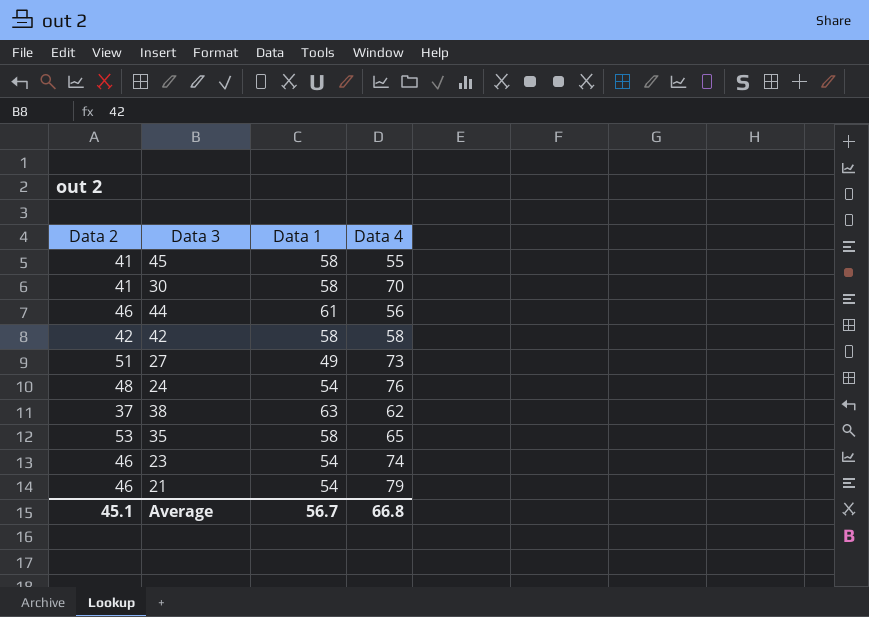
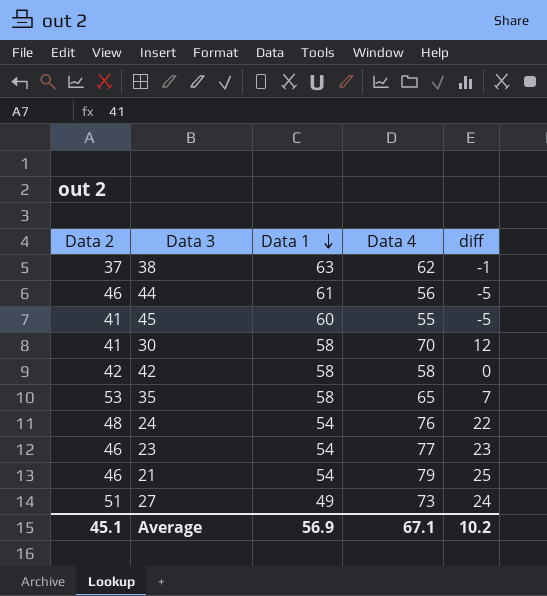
row order: none -> Data 1 descending
column diff | formula: none -> [Data 4] - [Data 1]
45 | Data 1: 58 -> 60
23 | Data 4: 74 -> 77
Average | Data 1: 56.7 -> 56.9
Average | Data 4: 66.8 -> 67.1

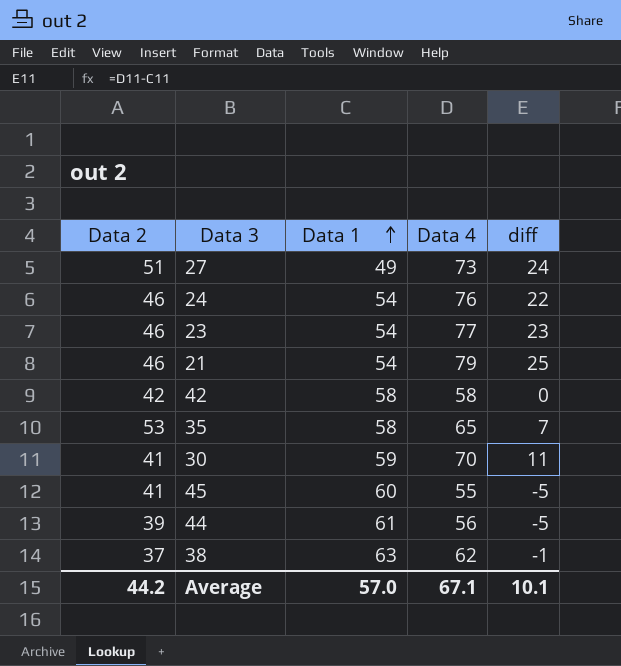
row order: Data 1 descending -> Data 1 ascending
24 | Data 2: 48 -> 46
30 | Data 1: 58 -> 59
30 | diff: 12 -> 11
44 | Data 2: 46 -> 39
Average | Data 2: 45.1 -> 44.2
Average | Data 1: 56.9 -> 57.0
Average | diff: 10.2 -> 10.1

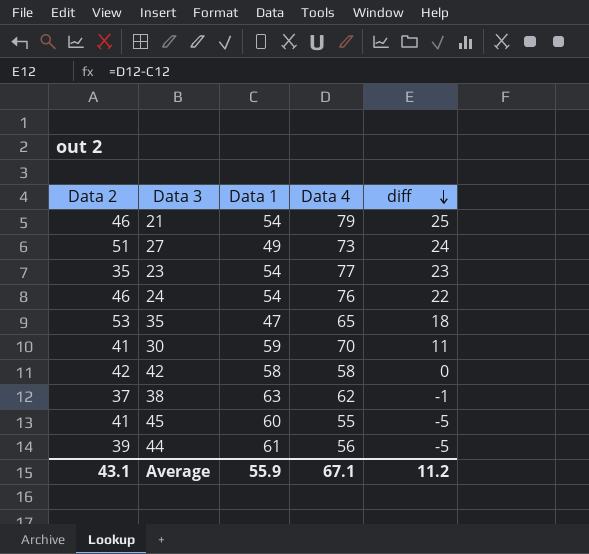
row order: Data 1 ascending -> diff descending
23 | Data 2: 46 -> 35
35 | Data 1: 58 -> 47
35 | diff: 7 -> 18
Average | Data 2: 44.2 -> 43.1
Average | Data 1: 57.0 -> 55.9
Average | diff: 10.1 -> 11.2

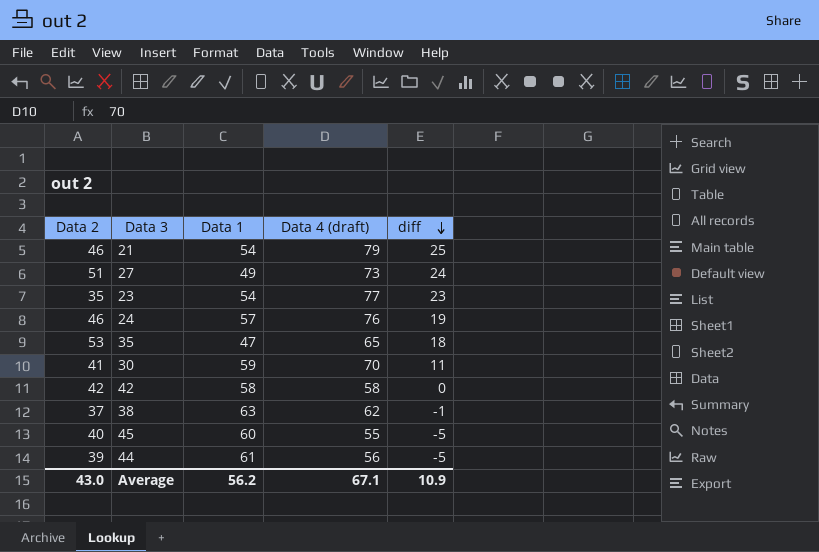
column name: Data 4 -> Data 4 (draft)
24 | Data 1: 54 -> 57
24 | diff: 22 -> 19
45 | Data 2: 41 -> 40
Average | Data 2: 43.1 -> 43.0
Average | Data 1: 55.9 -> 56.2
Average | diff: 11.2 -> 10.9

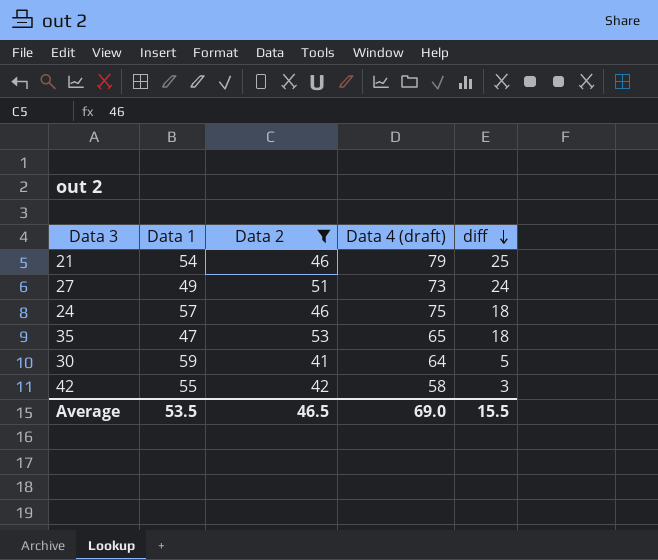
filter: none -> Data 2 >= 41
column Data 2 | position: 1 -> 3
24 | Data 4 (draft): 76 -> 75
24 | diff: 19 -> 18
30 | Data 4 (draft): 70 -> 64
30 | diff: 11 -> 5
42 | Data 1: 58 -> 55
42 | diff: 0 -> 3
Average | Data 1: 56.2 -> 53.5
Average | Data 2: 43.0 -> 46.5
Average | Data 4 (draft): 67.1 -> 69.0
Average | diff: 10.9 -> 15.5

